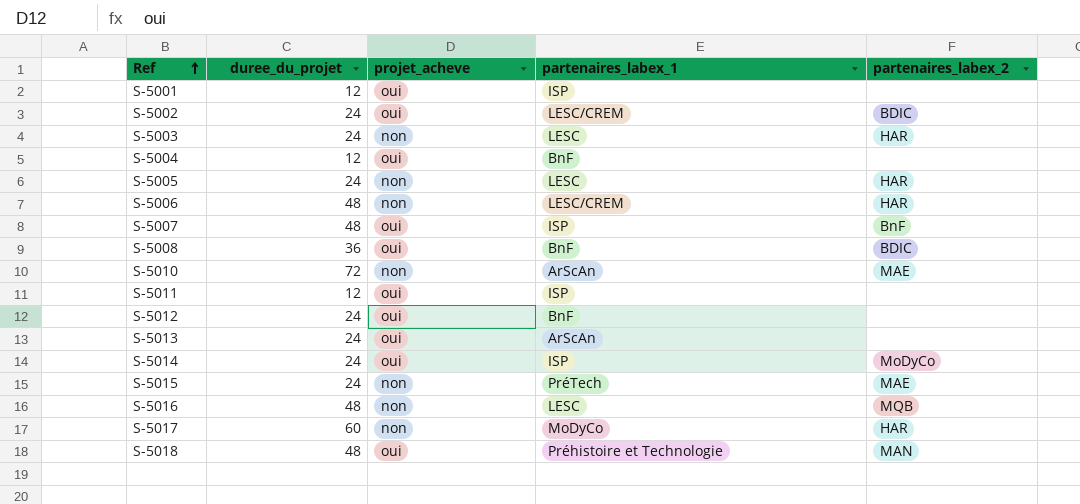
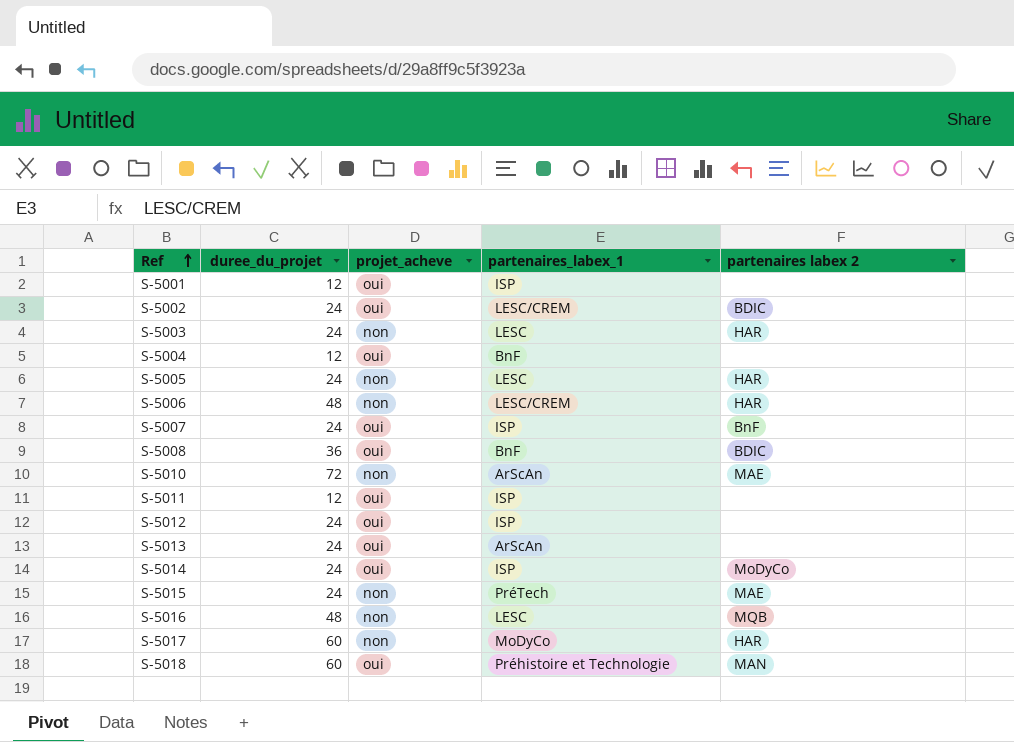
column name: partenaires_labex_2 -> partenaires labex 2
S-5007 | duree_du_projet: 48 -> 24
S-5012 | partenaires_labex_1: BnF -> ISP
S-5018 | duree_du_projet: 48 -> 60

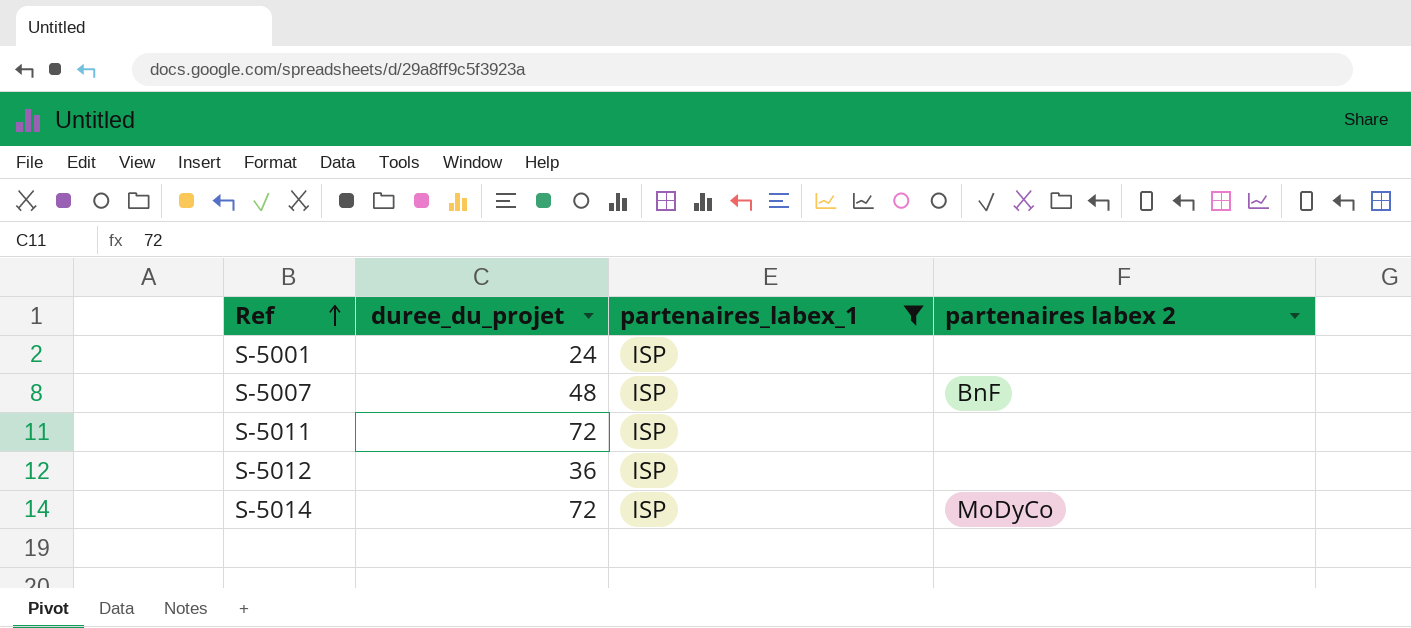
filter: none -> partenaires_labex_1 = ISP
column projet_acheve | position: 3 -> none
S-5001 | duree_du_projet: 12 -> 24
S-5007 | duree_du_projet: 24 -> 48
S-5011 | duree_du_projet: 12 -> 72
S-5012 | duree_du_projet: 24 -> 36
S-5014 | duree_du_projet: 24 -> 72

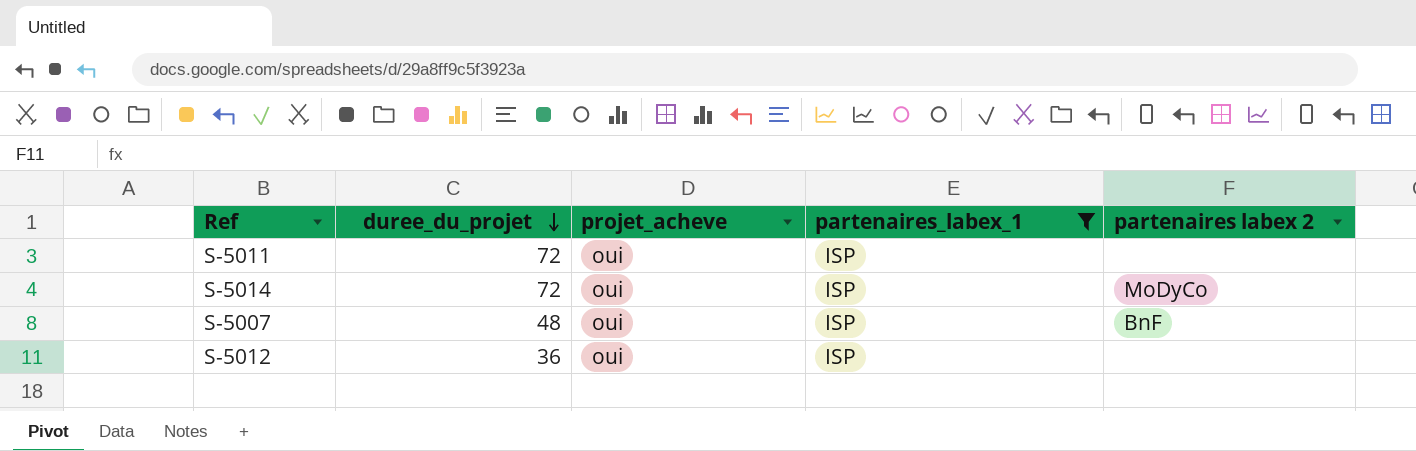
row order: Ref ascending -> duree_du_projet descending
column projet_acheve | position: none -> 3
row S-5001: 24 | ISP | none -> none

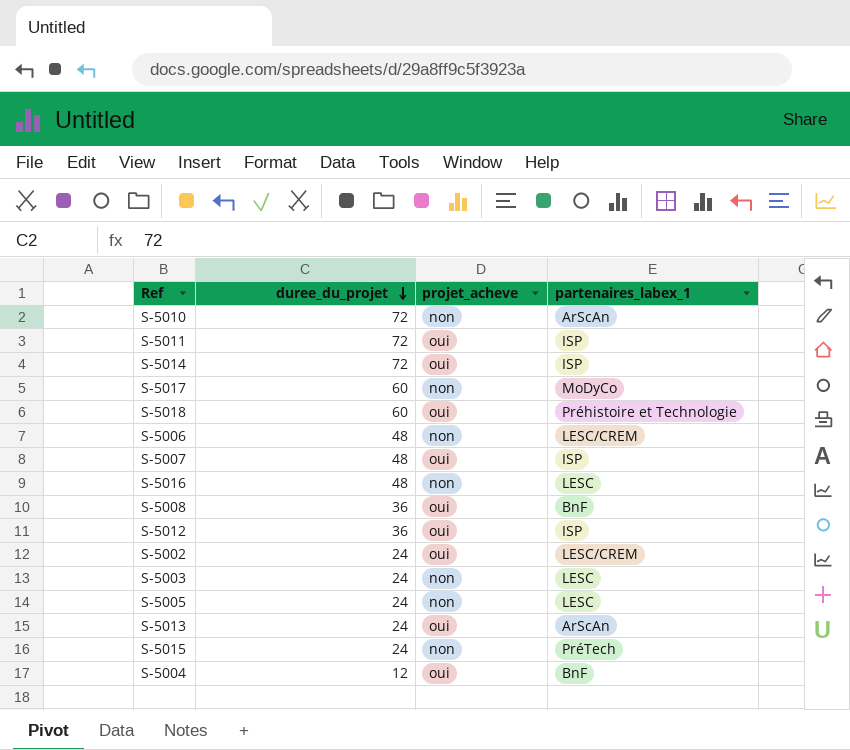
filter: partenaires_labex_1 = ISP -> none
column partenaires labex 2 | position: 5 -> none

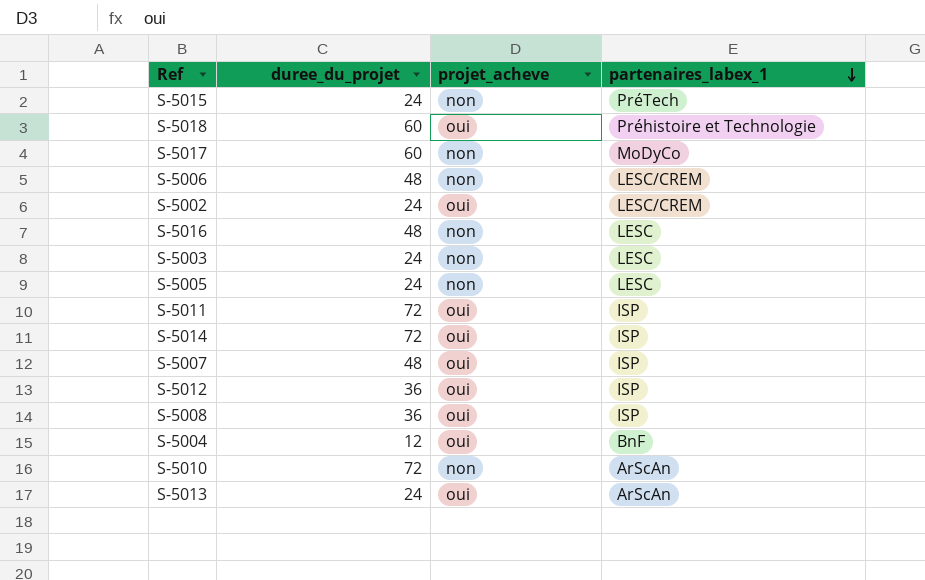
row order: duree_du_projet descending -> partenaires_labex_1 descending
S-5008 | partenaires_labex_1: BnF -> ISP

